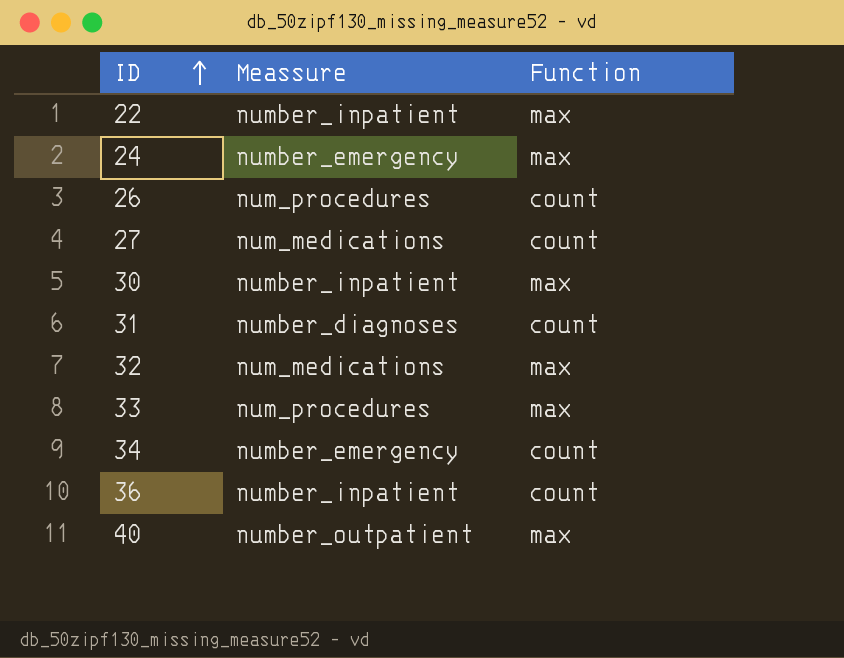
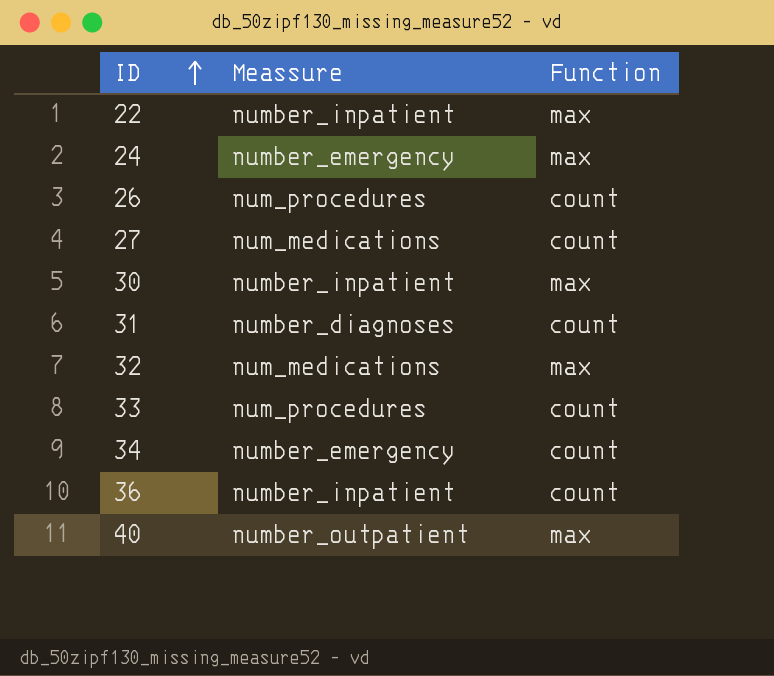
33 | Function: max -> count

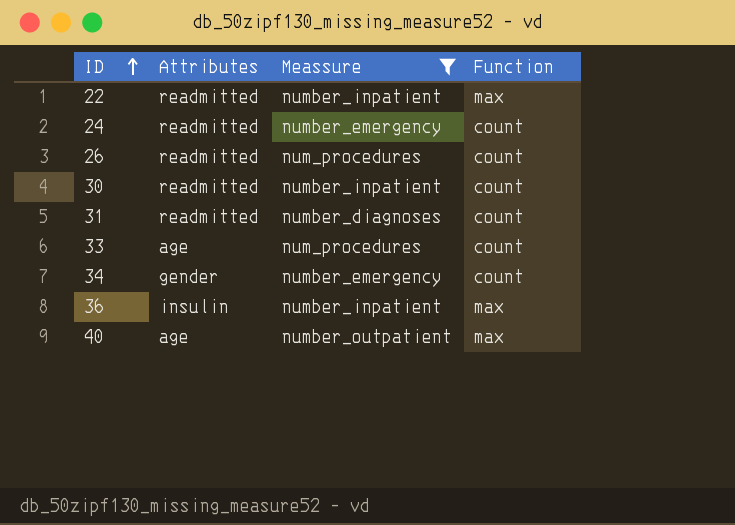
filter: none -> Meassure != num_medications
column Attributes | position: none -> 2
24 | Function: max -> count
30 | Function: max -> count
36 | Function: count -> max

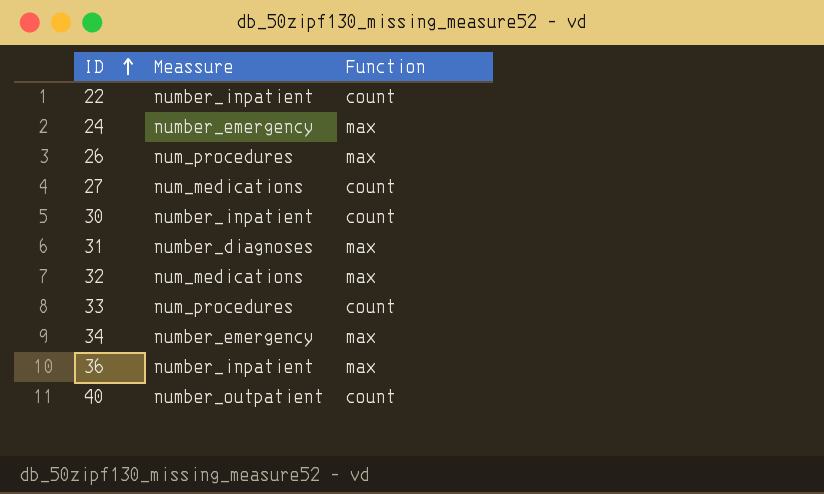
filter: Meassure != num_medications -> none
column Attributes | position: 2 -> none
22 | Function: max -> count
24 | Function: count -> max
26 | Function: count -> max
31 | Function: count -> max
34 | Function: count -> max
40 | Function: max -> count

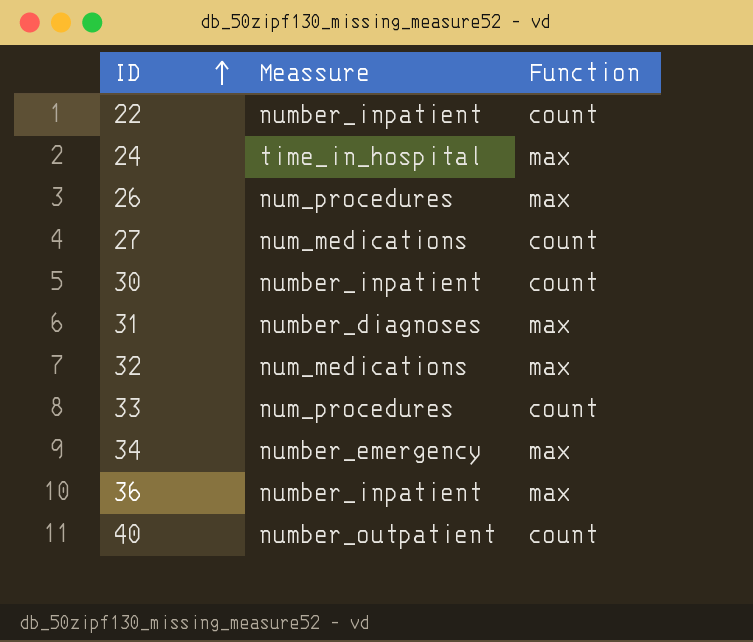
24 | Meassure: number_emergency -> time_in_hospital

